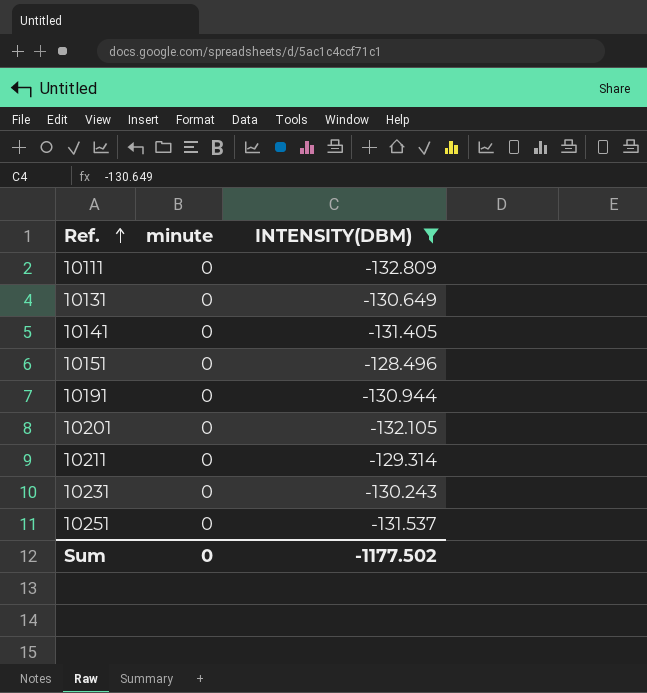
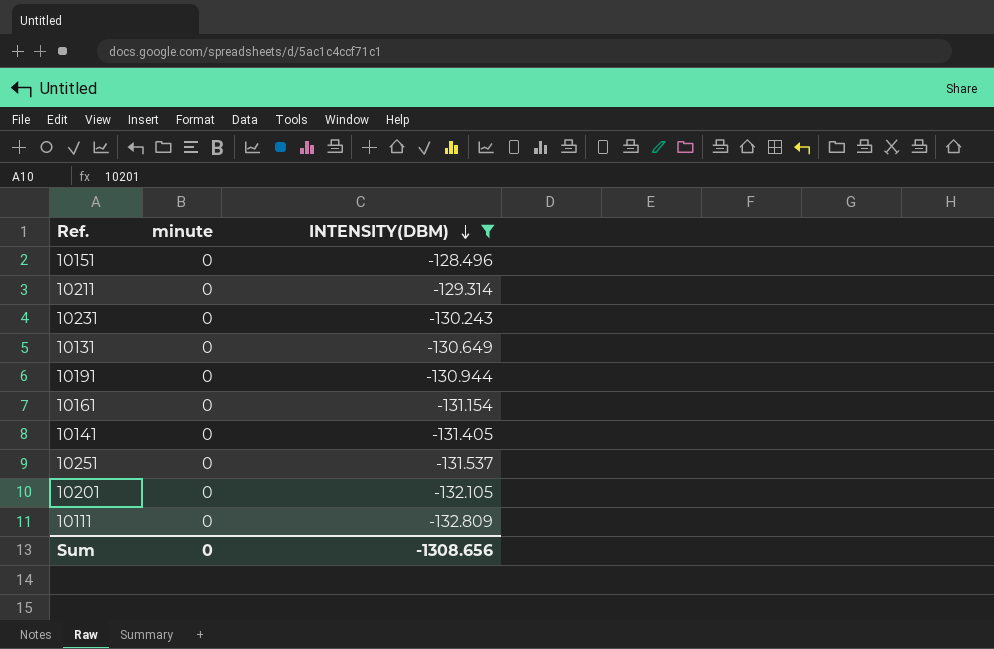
row order: Ref. ascending -> INTENSITY(DBM) descending
row 10161: none -> 0 | -131.154
Sum | INTENSITY(DBM): -1177.502 -> -1308.656

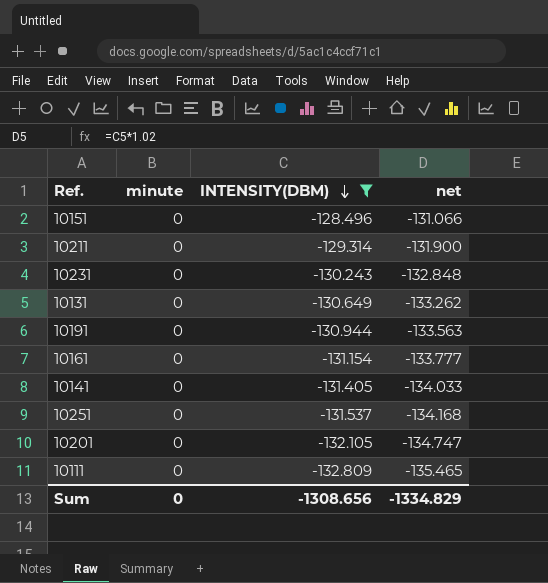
column net | formula: none -> [INTENSITY(DBM)] * 1.02

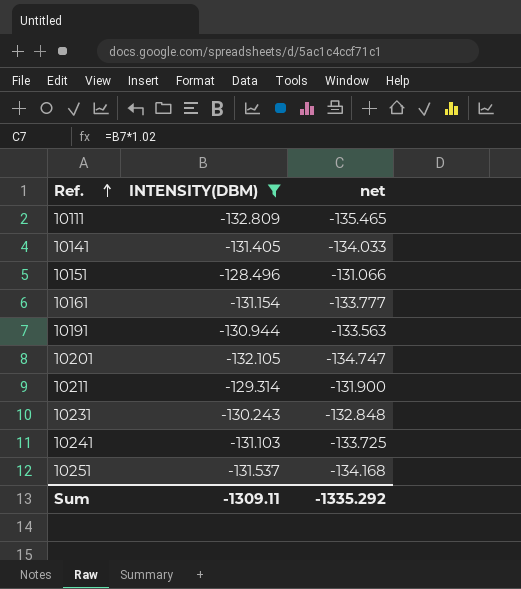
row order: INTENSITY(DBM) descending -> Ref. ascending
column minute | position: 2 -> none
row 10131: 0 | -130.649 | -133.262 -> none
row 10241: none -> -131.103 | -133.725
Sum | INTENSITY(DBM): -1308.656 -> -1309.11
Sum | net: -1334.829 -> -1335.292

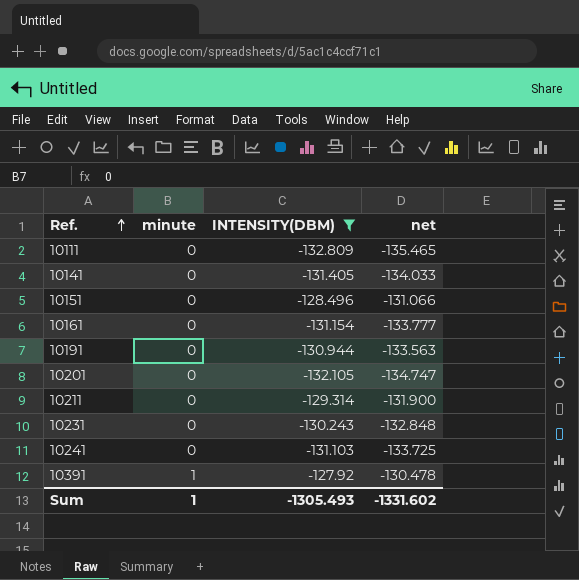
column minute | position: none -> 2
row 10251: -131.537 | -134.168 -> none
row 10391: none -> 1 | -127.92 | -130.478
Sum | INTENSITY(DBM): -1309.11 -> -1305.493
Sum | net: -1335.292 -> -1331.602

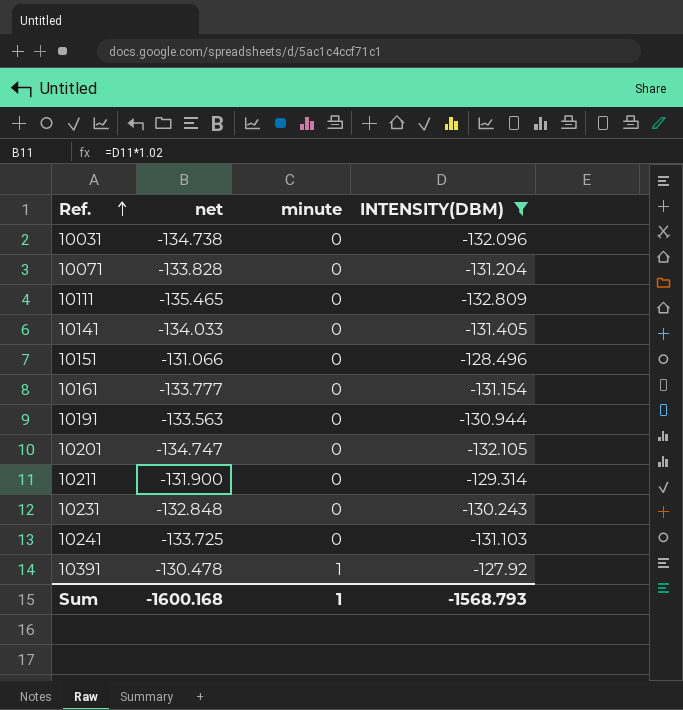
column net | position: 4 -> 2
row 10031: none -> -134.738 | 0 | -132.096
row 10071: none -> -133.828 | 0 | -131.204
Sum | net: -1331.602 -> -1600.168
Sum | INTENSITY(DBM): -1305.493 -> -1568.793

